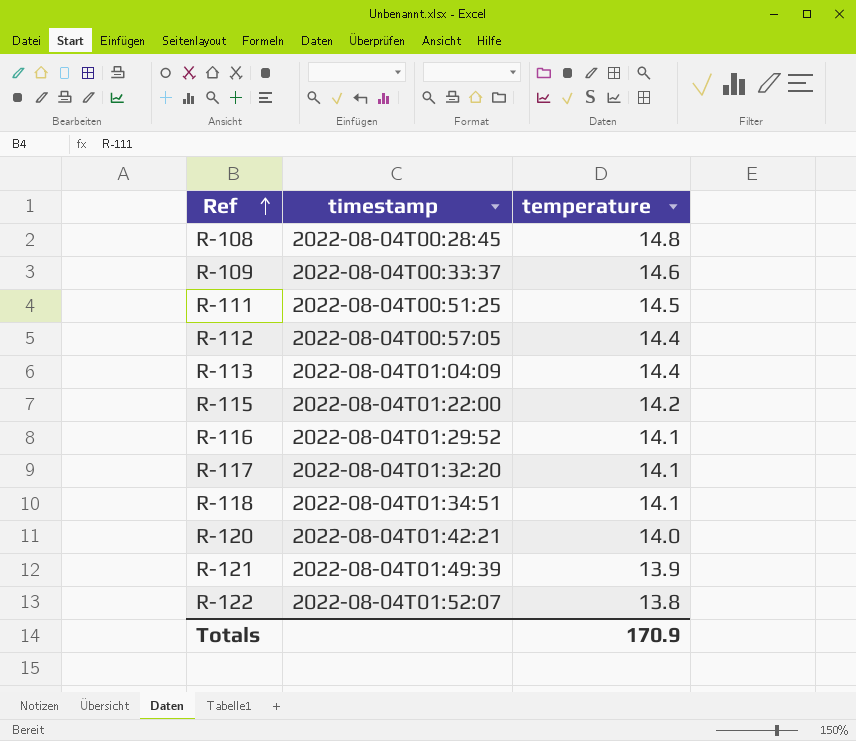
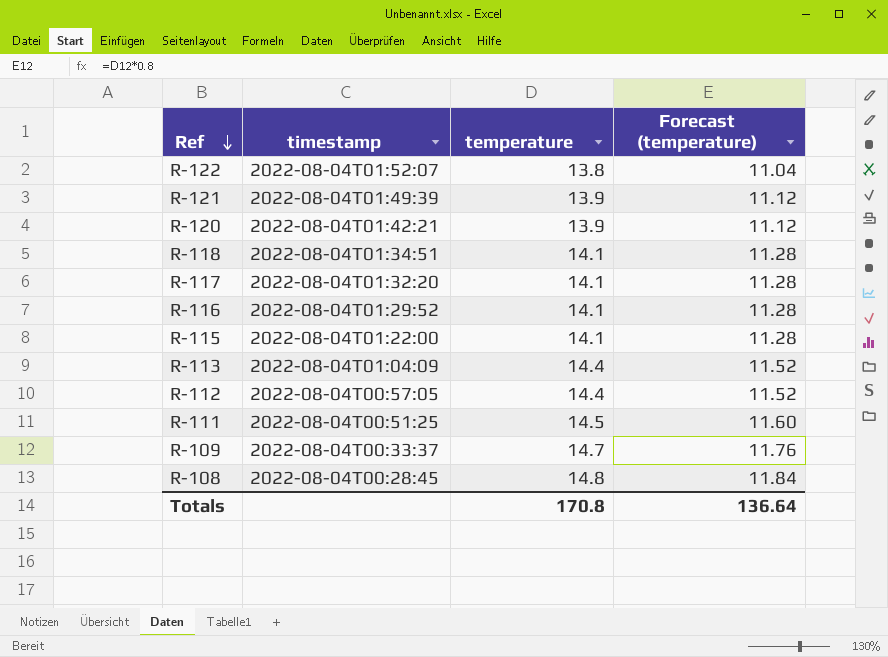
row order: Ref ascending -> Ref descending
column Forecast (temperature) | formula: none -> [temperature] * 0.8
R-120 | temperature: 14.0 -> 13.9
R-115 | temperature: 14.2 -> 14.1
R-109 | temperature: 14.6 -> 14.7
Totals | temperature: 170.9 -> 170.8

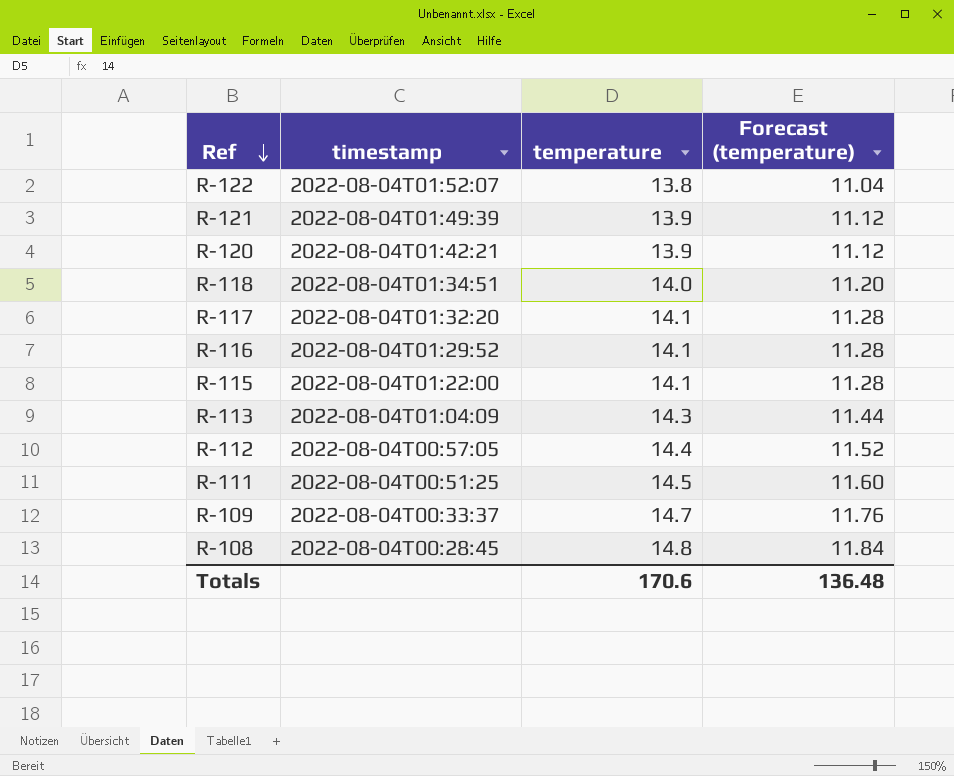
R-118 | temperature: 14.1 -> 14.0
R-118 | Forecast (temperature): 11.28 -> 11.20
R-113 | temperature: 14.4 -> 14.3
R-113 | Forecast (temperature): 11.52 -> 11.44
Totals | temperature: 170.8 -> 170.6
Totals | Forecast (temperature): 136.64 -> 136.48

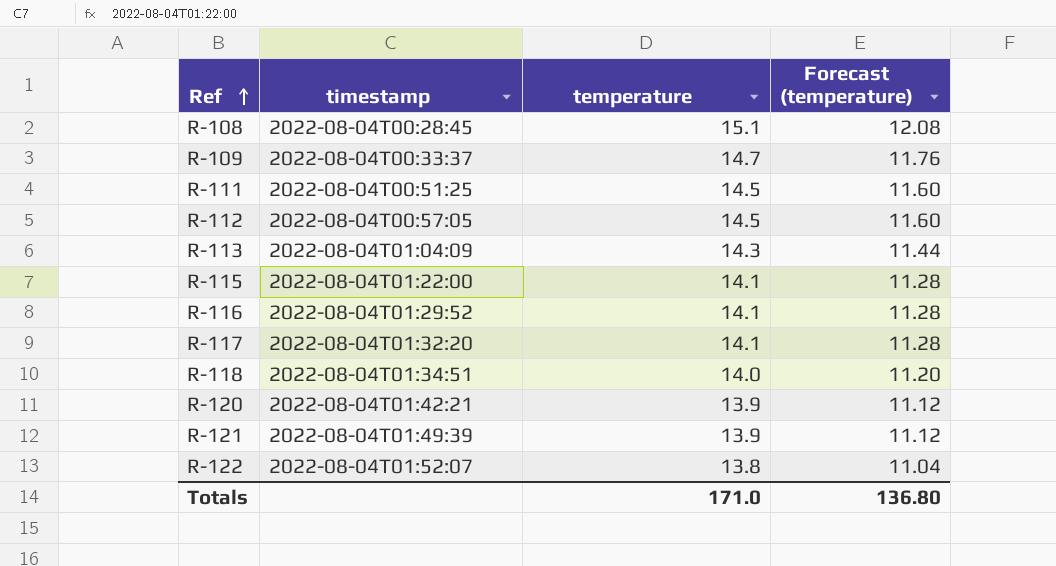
row order: Ref descending -> Ref ascending
R-108 | temperature: 14.8 -> 15.1
R-108 | Forecast (temperature): 11.84 -> 12.08
R-112 | temperature: 14.4 -> 14.5
R-112 | Forecast (temperature): 11.52 -> 11.60
Totals | temperature: 170.6 -> 171.0
Totals | Forecast (temperature): 136.48 -> 136.80

